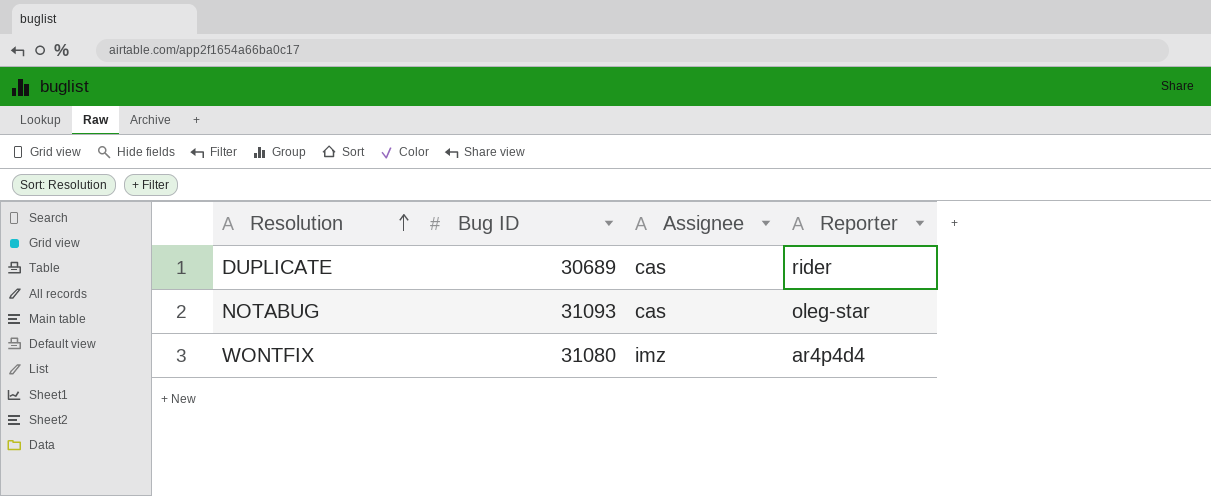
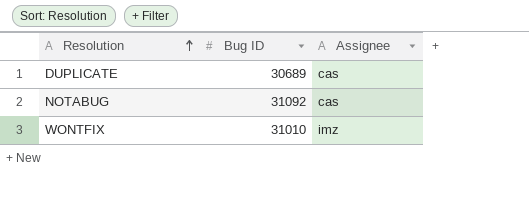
column Reporter | position: 4 -> none
NOTABUG | Bug ID: 31093 -> 31092
WONTFIX | Bug ID: 31080 -> 31010

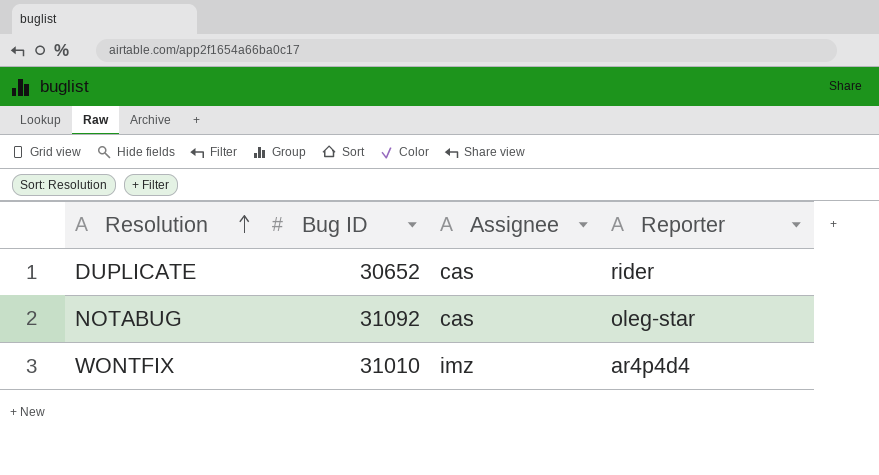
column Reporter | position: none -> 4
DUPLICATE | Bug ID: 30689 -> 30652

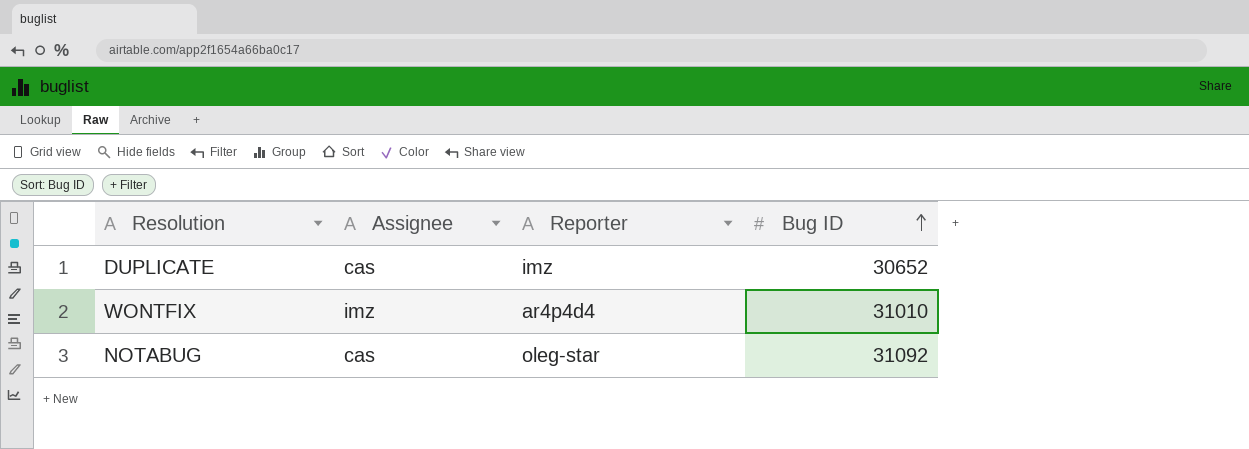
row order: Resolution ascending -> Bug ID ascending
column Bug ID | position: 2 -> 4
DUPLICATE | Reporter: rider -> imz

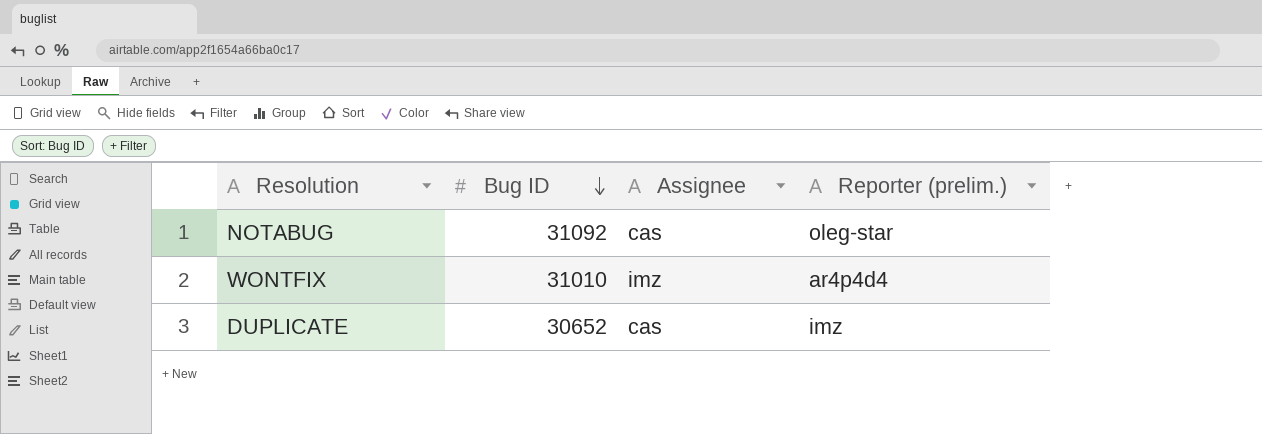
row order: Bug ID ascending -> Bug ID descending
column Bug ID | position: 4 -> 2
column name: Reporter -> Reporter (prelim.)

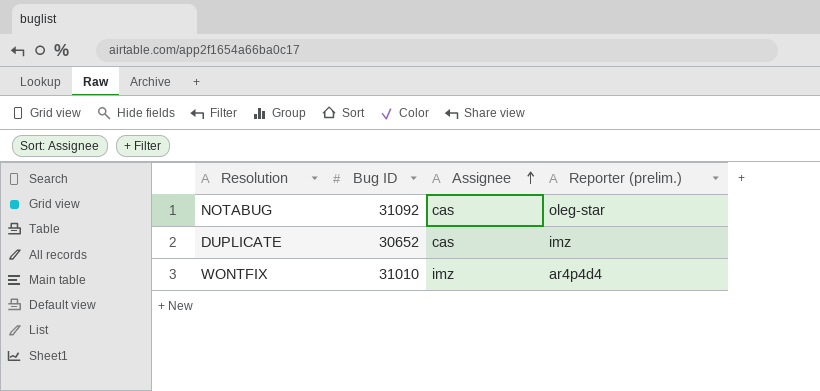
row order: Bug ID descending -> Assignee ascending

